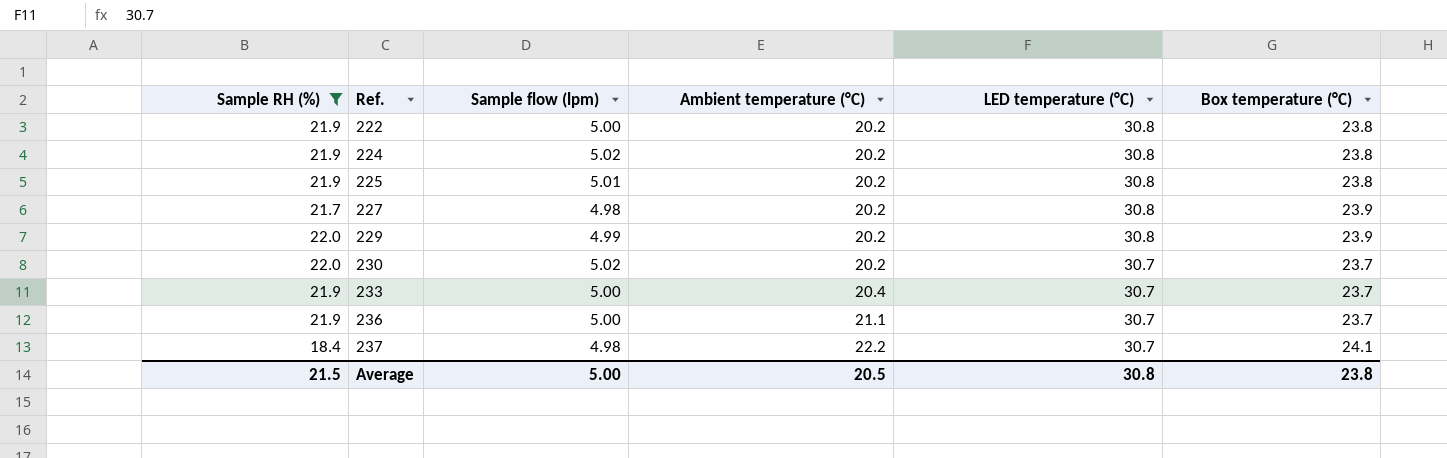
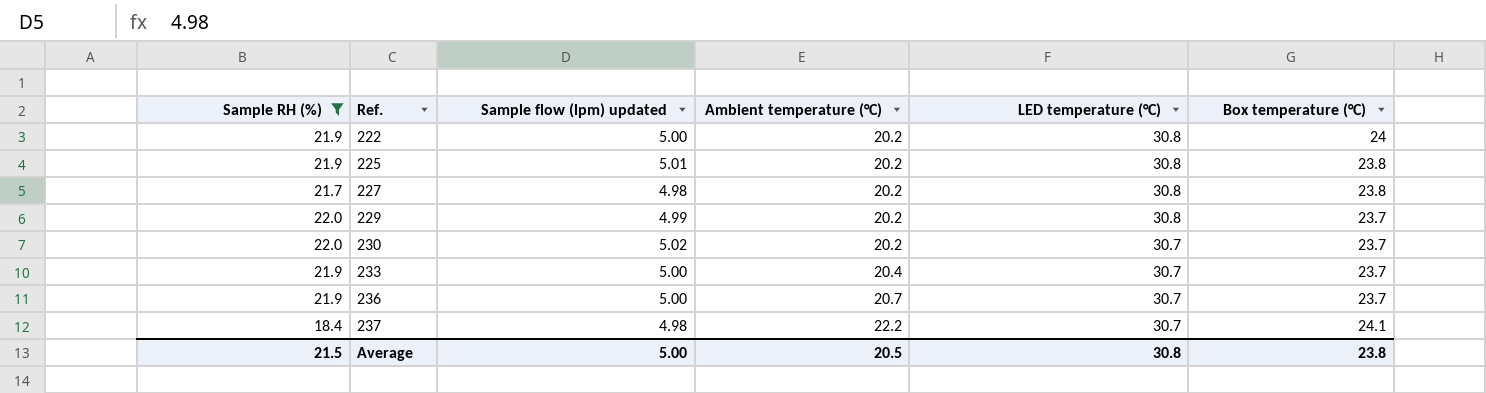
column name: Sample flow (lpm) -> Sample flow (lpm) updated
row 224: 21.9 | 5.02 | 20.2 | 30.8 | 23.8 -> none
222 | Box temperature (°C): 23.8 -> 24
227 | Box temperature (°C): 23.9 -> 23.8
229 | Box temperature (°C): 23.9 -> 23.7
236 | Ambient temperature (°C): 21.1 -> 20.7

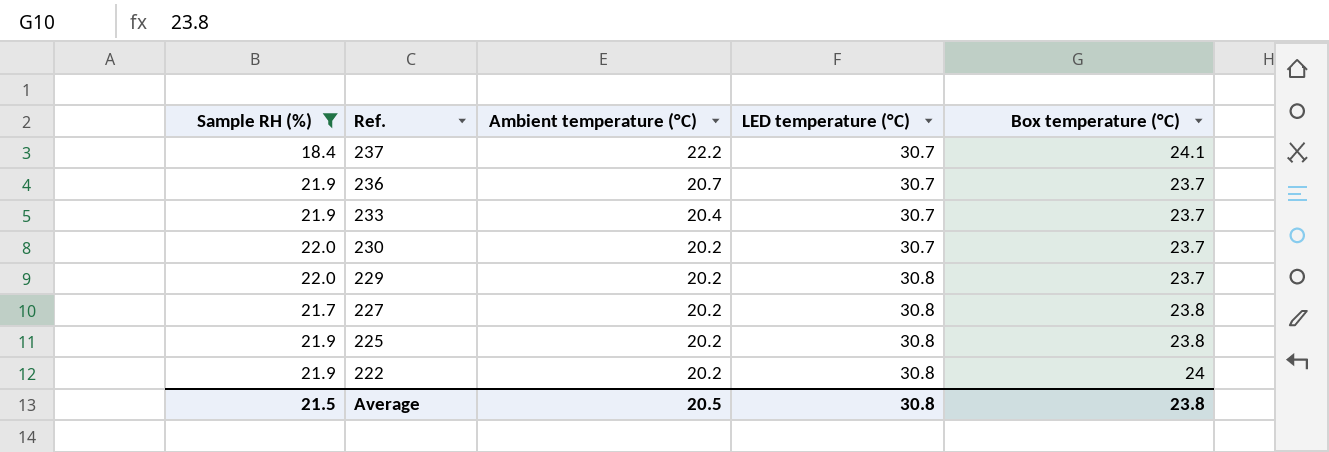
row order: Ref. ascending -> Ref. descending
column Sample flow (lpm) updated | position: 3 -> none

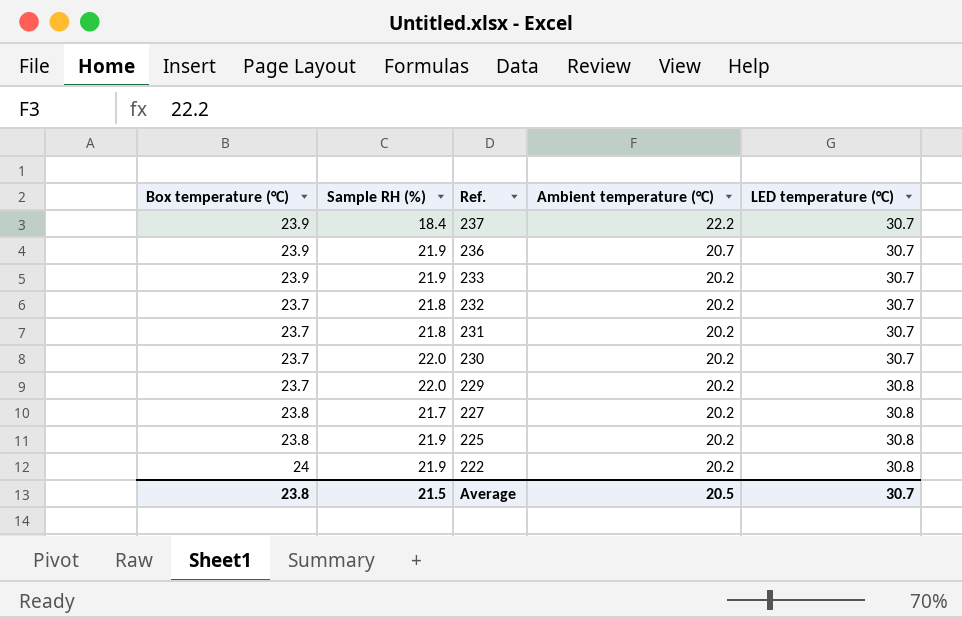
filter: Sample RH (%) != 21.8 -> none
column Box temperature (°C) | position: 5 -> 1
237 | Box temperature (°C): 24.1 -> 23.9
236 | Box temperature (°C): 23.7 -> 23.9
233 | Box temperature (°C): 23.7 -> 23.9
233 | Ambient temperature (°C): 20.4 -> 20.2
Average | LED temperature (°C): 30.8 -> 30.7

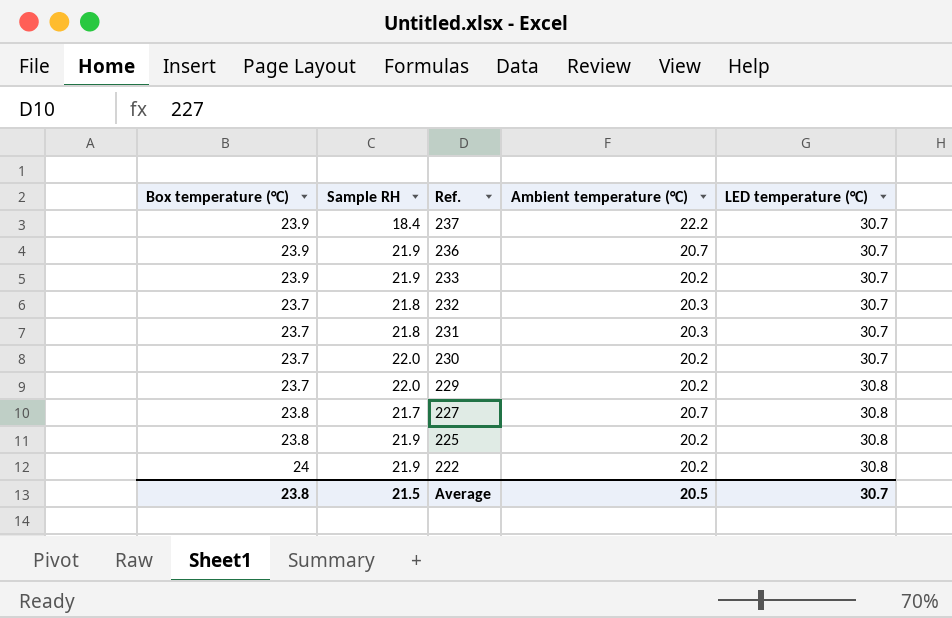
column name: Sample RH (%) -> Sample RH
232 | Ambient temperature (°C): 20.2 -> 20.3
231 | Ambient temperature (°C): 20.2 -> 20.3
227 | Ambient temperature (°C): 20.2 -> 20.7

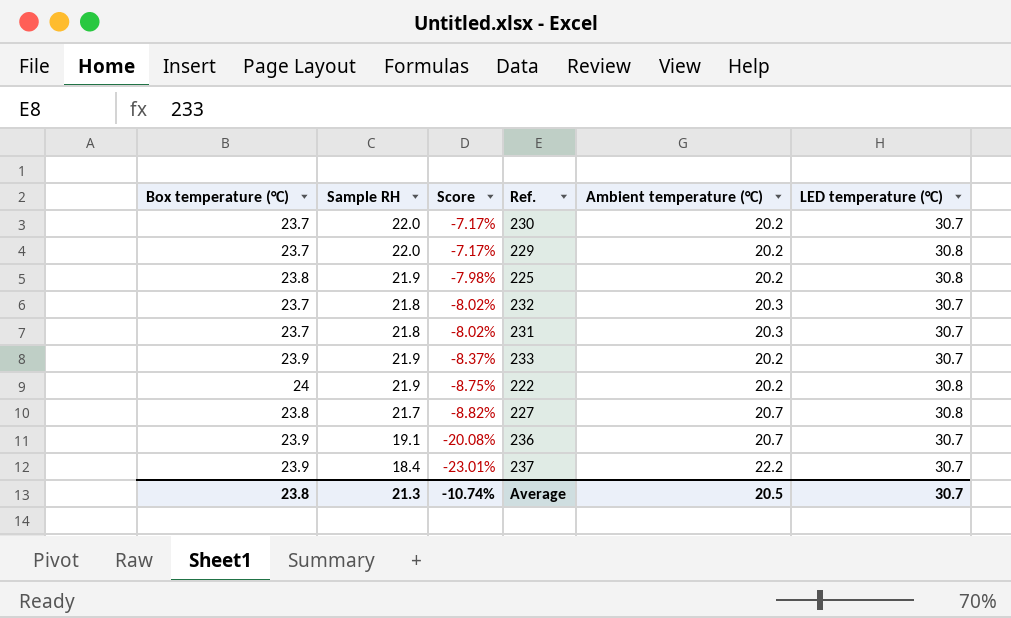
row order: Ref. descending -> Score descending
column Score | formula: none -> ([Sample RH] - [Box temperature (°C)]) / [Box temperature (°C)]
236 | Sample RH: 21.9 -> 19.1
Average | Sample RH: 21.5 -> 21.3

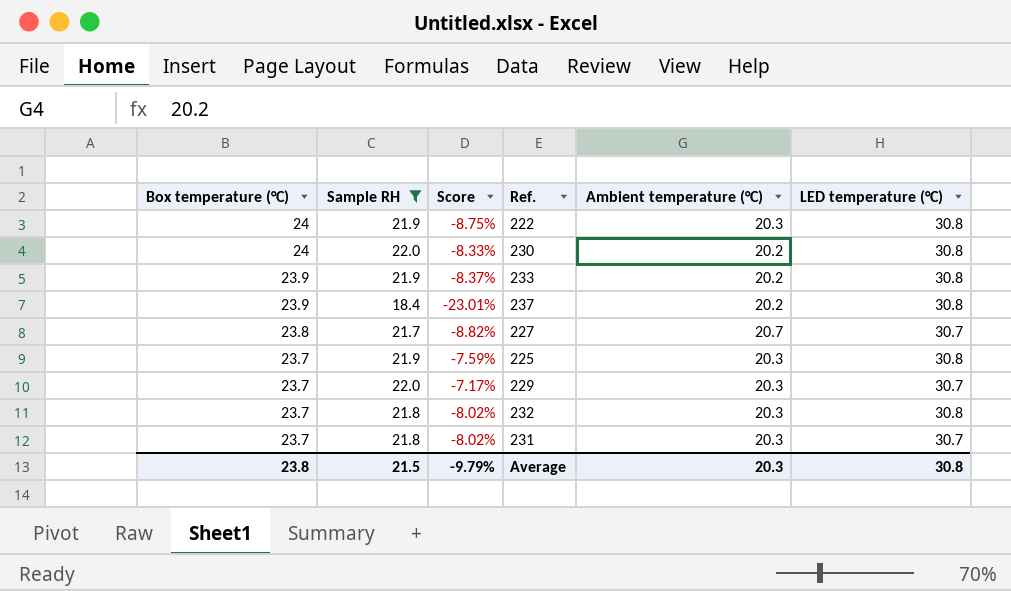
filter: none -> Sample RH != 19.1
row order: Score descending -> Box temperature (°C) descending
222 | Ambient temperature (°C): 20.2 -> 20.3
230 | Box temperature (°C): 23.7 -> 24
230 | Score: -7.17% -> -8.33%
230 | LED temperature (°C): 30.7 -> 30.8
233 | LED temperature (°C): 30.7 -> 30.8
237 | Ambient temperature (°C): 22.2 -> 20.2
237 | LED temperature (°C): 30.7 -> 30.8
227 | LED temperature (°C): 30.8 -> 30.7
225 | Box temperature (°C): 23.8 -> 23.7
225 | Score: -7.98% -> -7.59%
225 | Ambient temperature (°C): 20.2 -> 20.3
229 | Ambient temperature (°C): 20.2 -> 20.3
229 | LED temperature (°C): 30.8 -> 30.7
232 | LED temperature (°C): 30.7 -> 30.8
Average | Sample RH: 21.3 -> 21.5
Average | Score: -10.74% -> -9.79%
Average | Ambient temperature (°C): 20.5 -> 20.3
Average | LED temperature (°C): 30.7 -> 30.8

